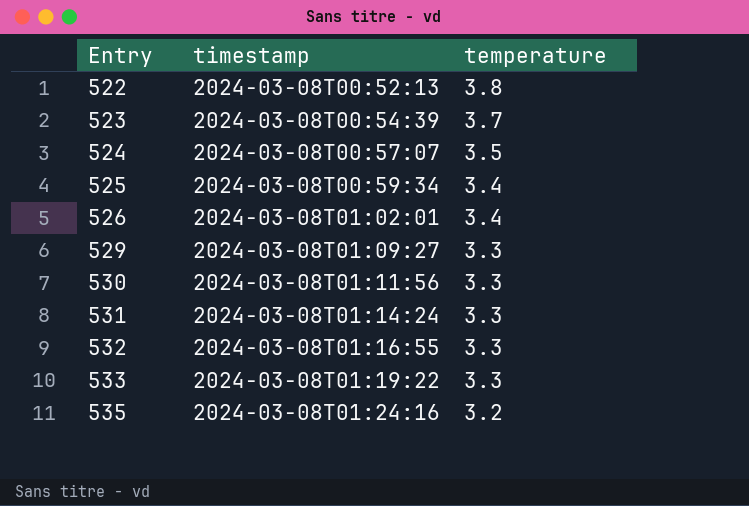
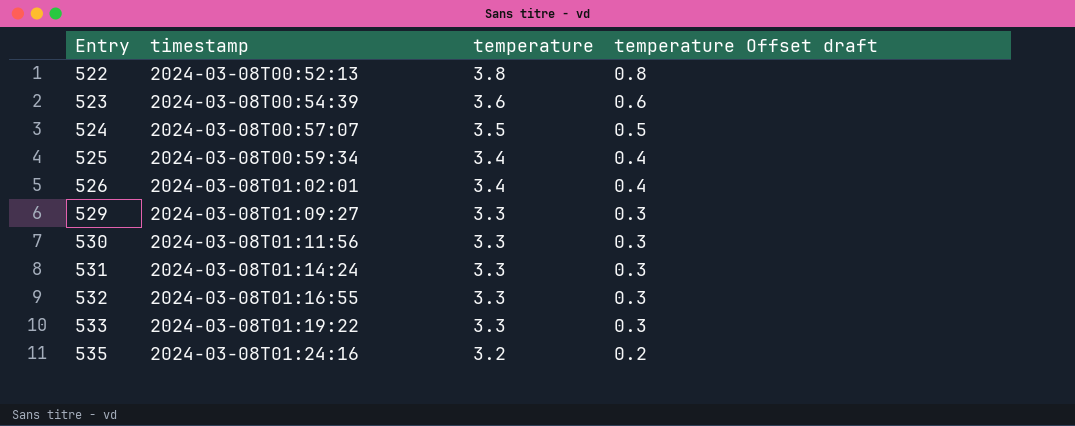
column temperature Offset draft | formula: none -> [temperature] - 3
523 | temperature: 3.7 -> 3.6

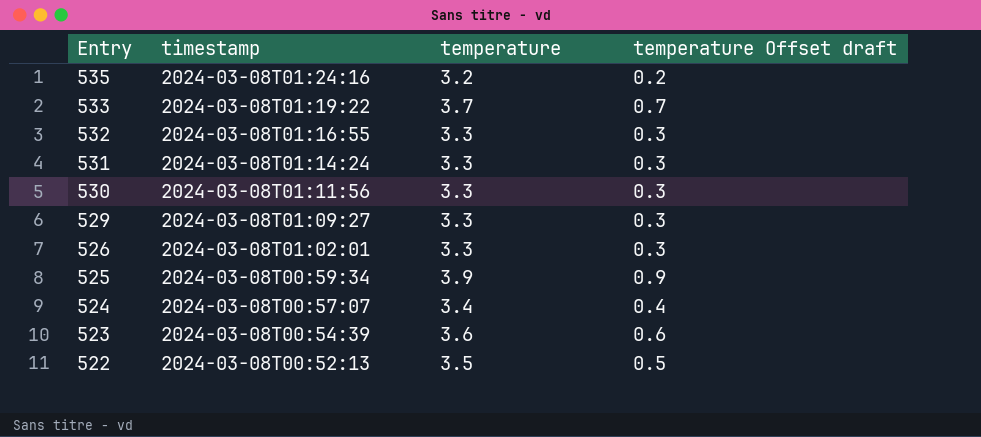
row order: Entry ascending -> Entry descending
533 | temperature: 3.3 -> 3.7
533 | temperature Offset draft: 0.3 -> 0.7
526 | temperature: 3.4 -> 3.3
526 | temperature Offset draft: 0.4 -> 0.3
525 | temperature: 3.4 -> 3.9
525 | temperature Offset draft: 0.4 -> 0.9
524 | temperature: 3.5 -> 3.4
524 | temperature Offset draft: 0.5 -> 0.4
522 | temperature: 3.8 -> 3.5
522 | temperature Offset draft: 0.8 -> 0.5

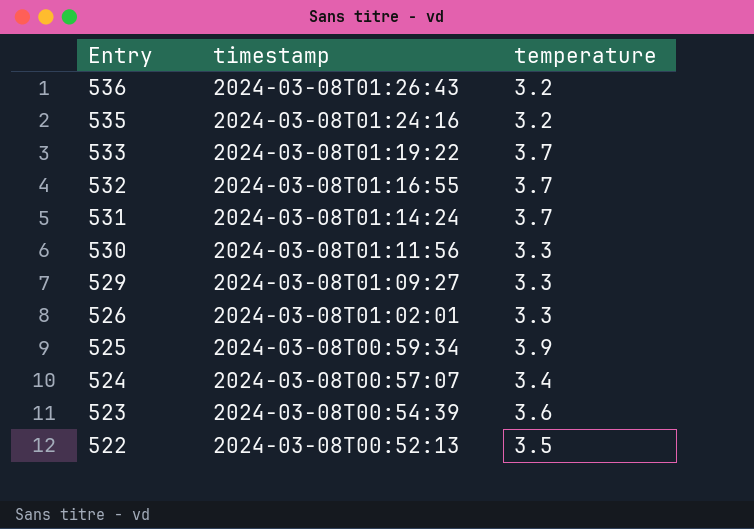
column temperature Offset draft | formula: [temperature] - 3 -> none
row 536: none -> 2024-03-08T01:26:43 | 3.2
532 | temperature: 3.3 -> 3.7
531 | temperature: 3.3 -> 3.7

